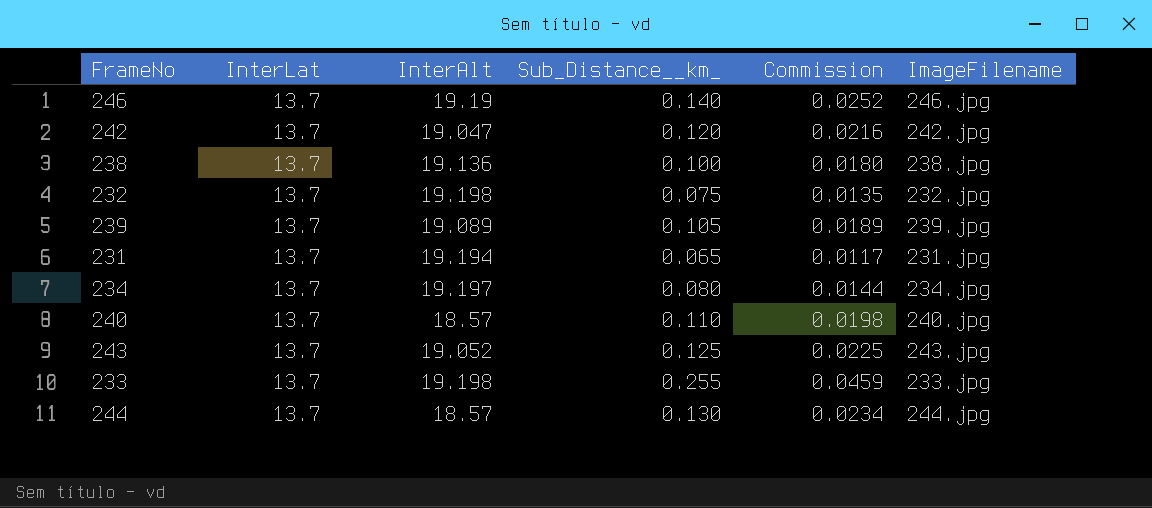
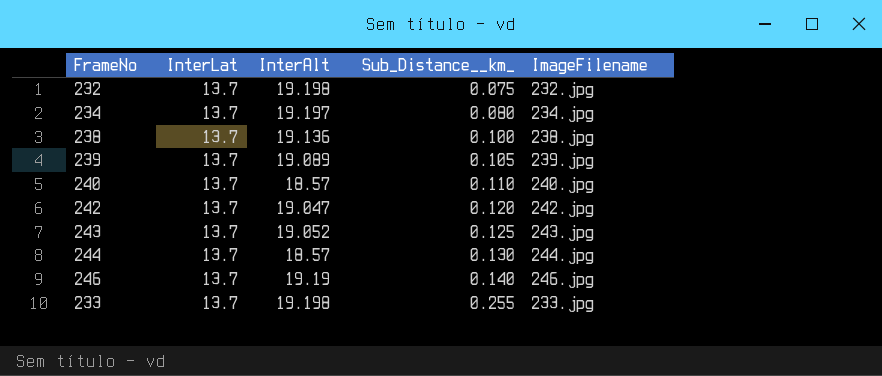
row order: none -> Sub_Distance__km_ ascending
column Commission | formula: [Sub_Distance__km_] * 0.18 -> none
row 231: 13.7 | 19.194 | 0.065 | 0.0117 | 231.jpg -> none

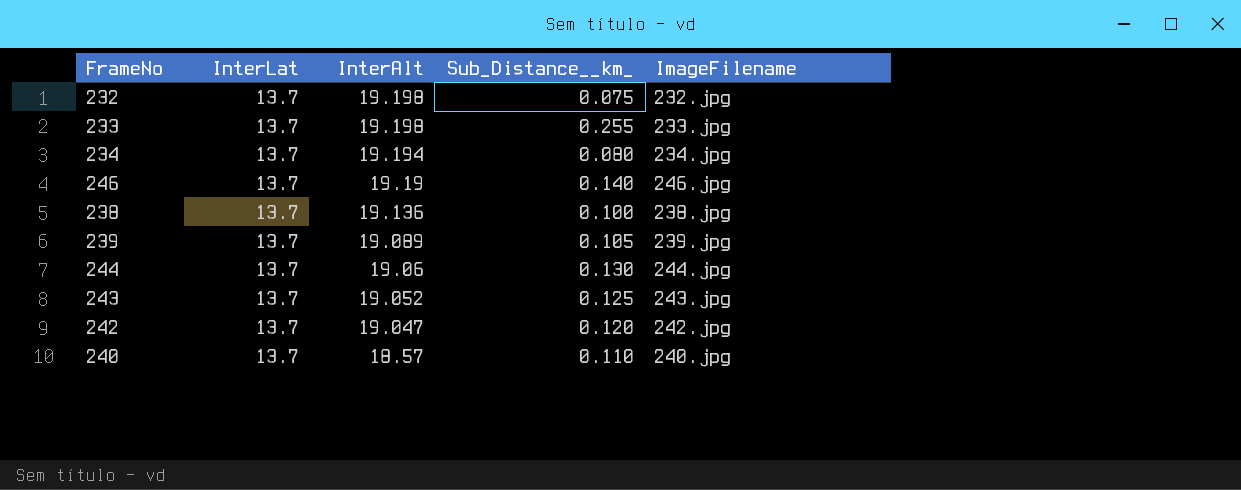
row order: Sub_Distance__km_ ascending -> InterAlt descending
234 | InterAlt: 19.197 -> 19.194
244 | InterAlt: 18.57 -> 19.06

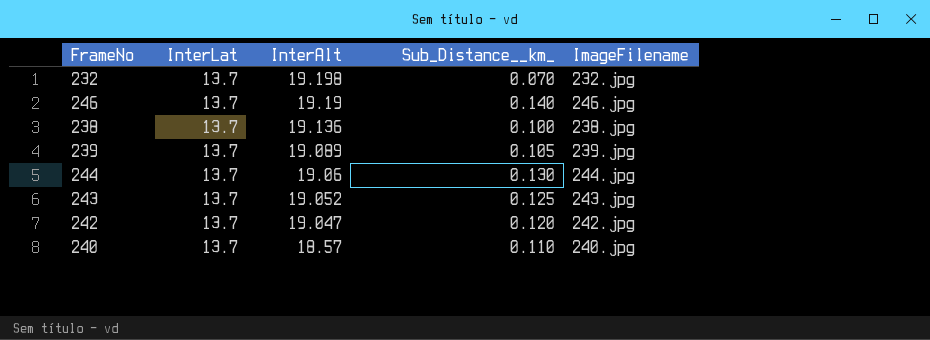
row 233: 13.7 | 19.198 | 0.255 | 233.jpg -> none
row 234: 13.7 | 19.194 | 0.080 | 234.jpg -> none
232 | Sub_Distance__km_: 0.075 -> 0.070

